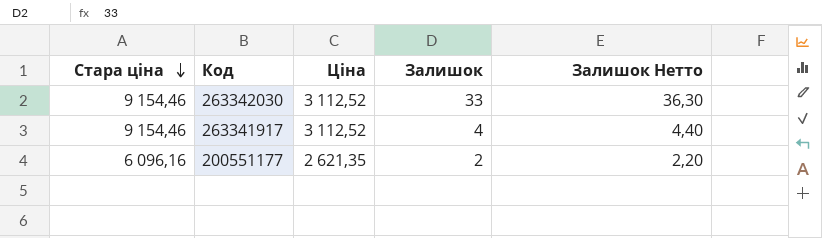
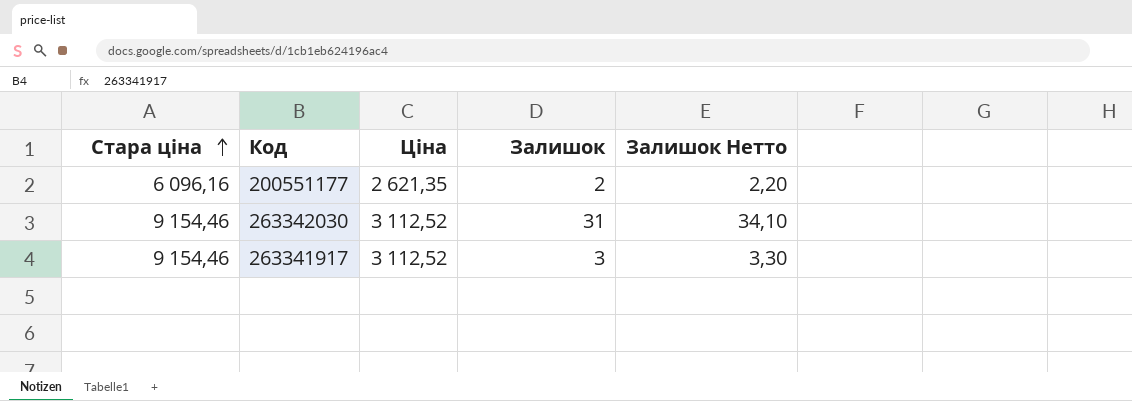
row order: Стара ціна descending -> Стара ціна ascending
263342030 | Залишок: 33 -> 31
263342030 | Залишок Нетто: 36,30 -> 34,10
263341917 | Залишок: 4 -> 3
263341917 | Залишок Нетто: 4,40 -> 3,30

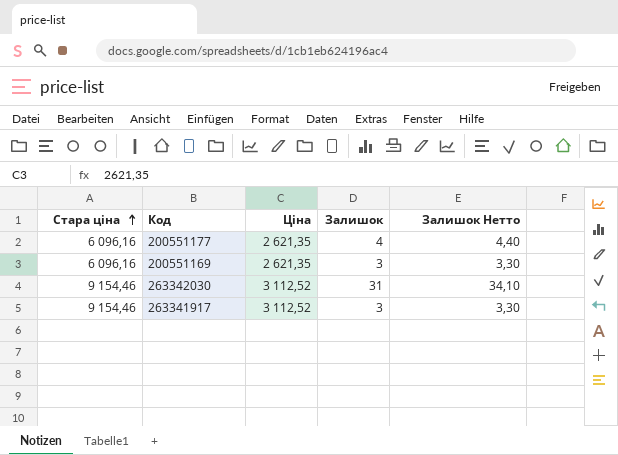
200551177 | Залишок: 2 -> 4
200551177 | Залишок Нетто: 2,20 -> 4,40
row 200551169: none -> 6 096,16 | 2 621,35 | 3 | 3,30

